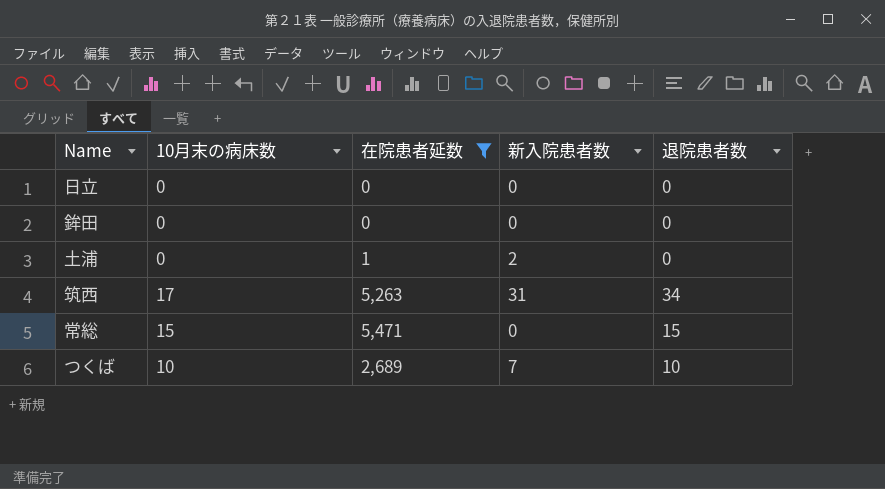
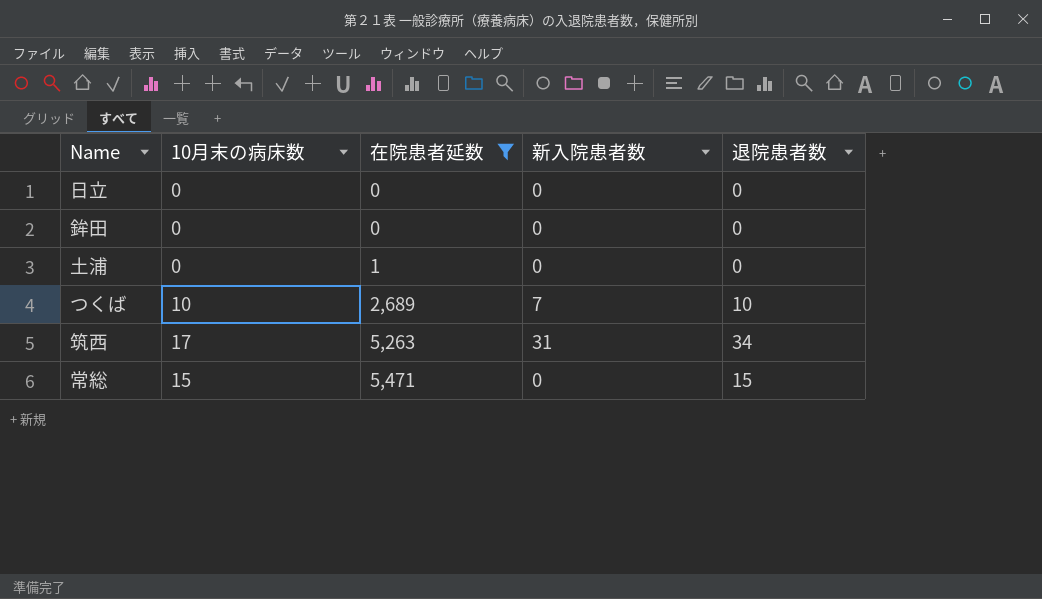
row order: none -> 在院患者延数 ascending
土浦 | 新入院患者数: 2 -> 0

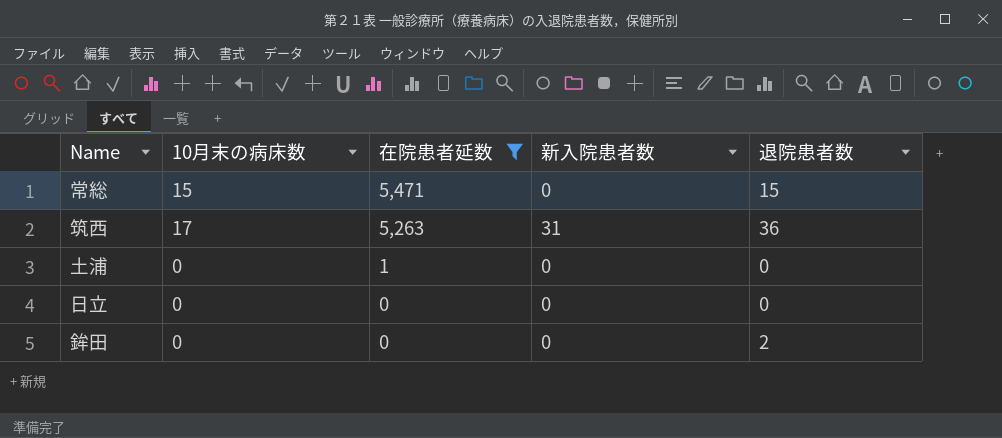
row order: 在院患者延数 ascending -> 在院患者延数 descending
row つくば: 10 | 2,689 | 7 | 10 -> none
筑西 | 退院患者数: 34 -> 36
鉾田 | 退院患者数: 0 -> 2

